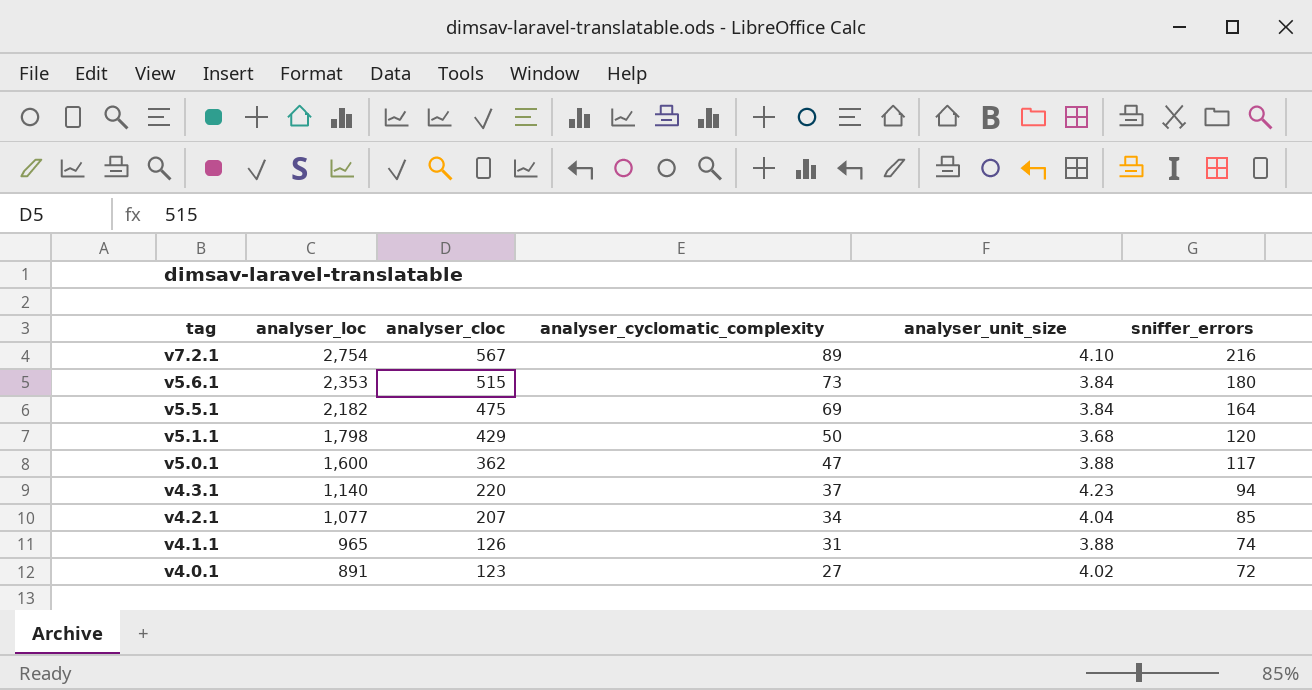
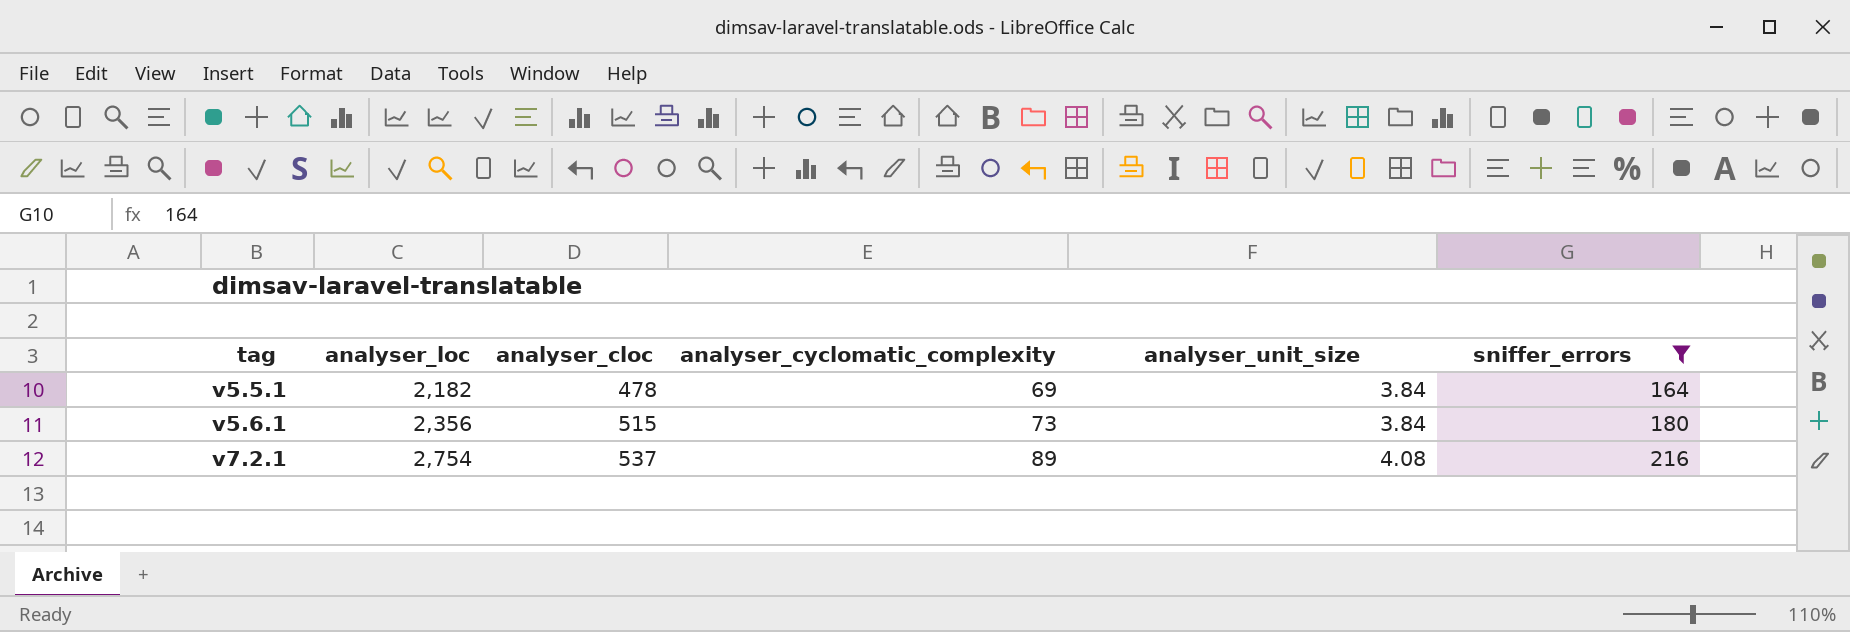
filter: none -> sniffer_errors >= 164
row order: tag descending -> tag ascending
v5.5.1 | analyser_cloc: 475 -> 478
v5.6.1 | analyser_loc: 2,353 -> 2,356
v7.2.1 | analyser_cloc: 567 -> 537
v7.2.1 | analyser_unit_size: 4.10 -> 4.08

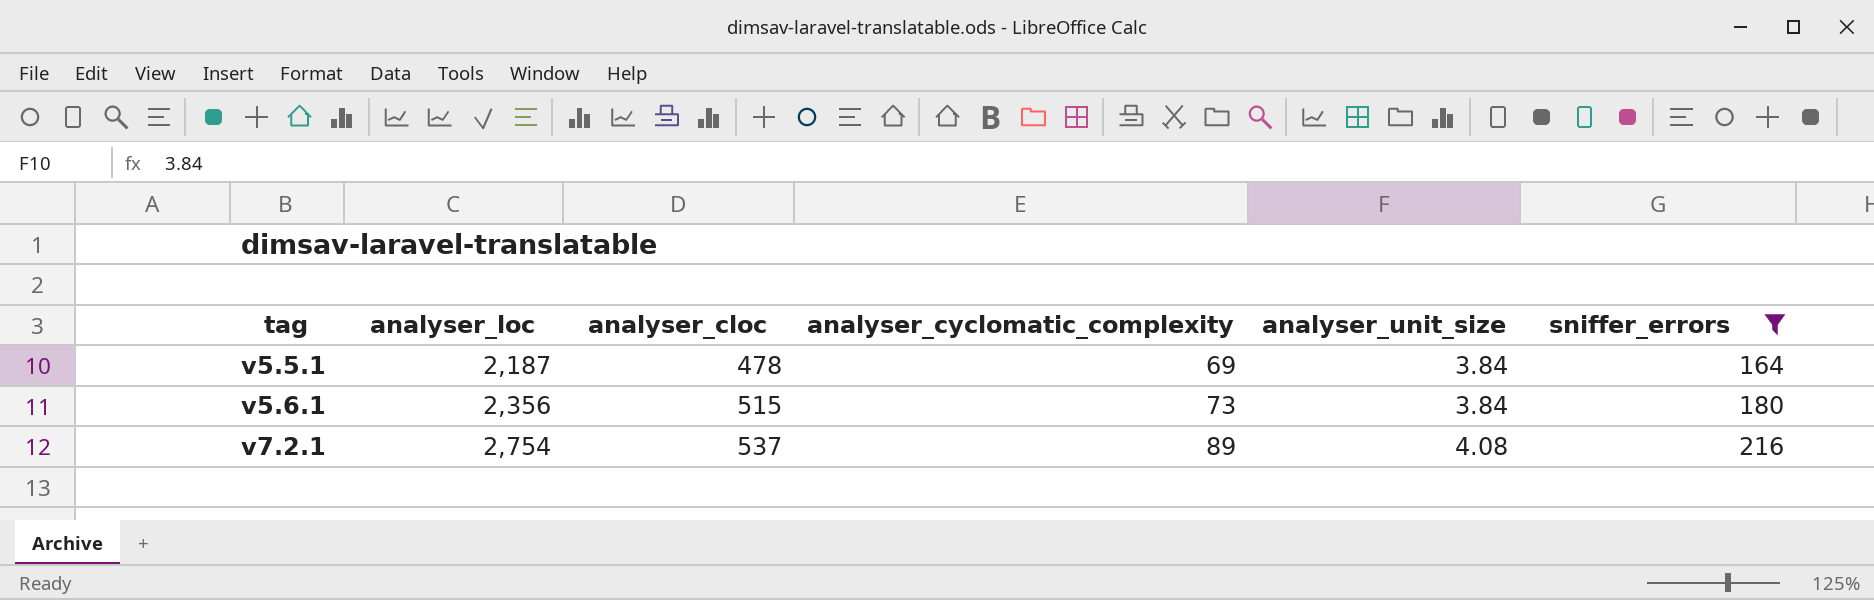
v5.5.1 | analyser_loc: 2,182 -> 2,187

